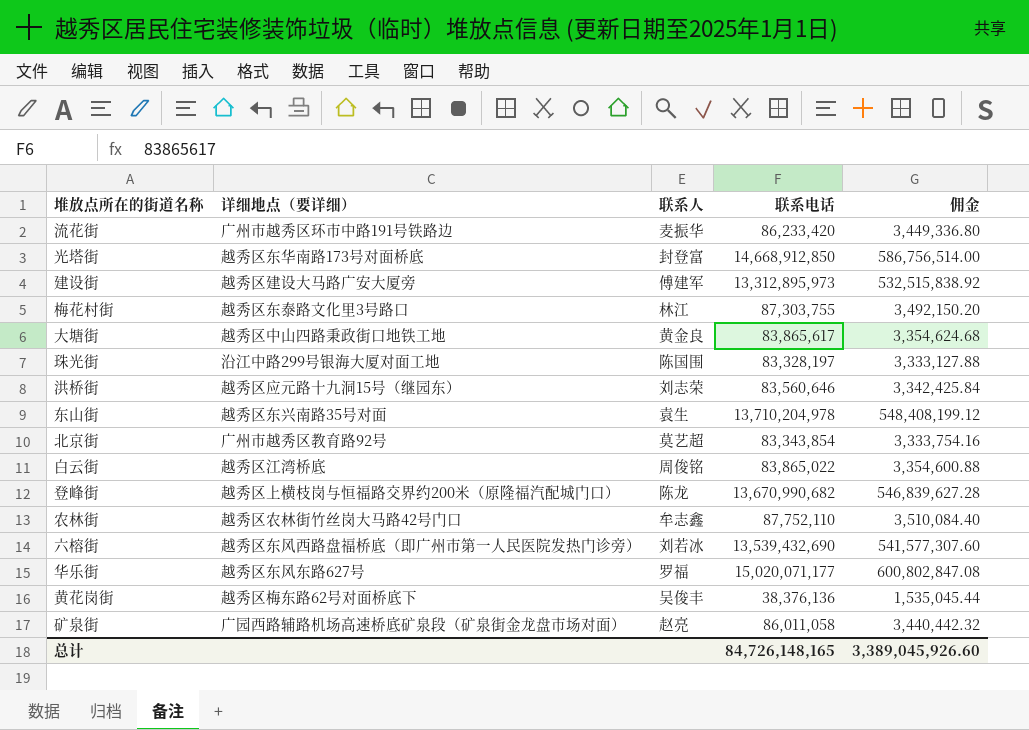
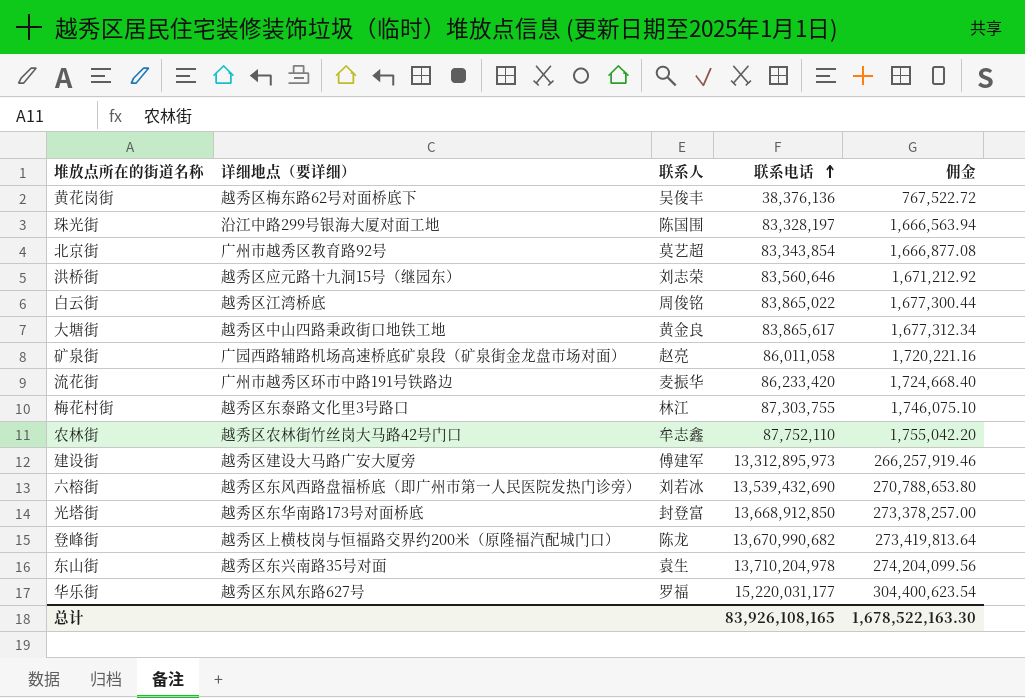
row order: none -> 联系电话 ascending
column 佣金 | formula: [联系电话] * 0.04 -> [联系电话] * 0.02
光塔街 | 联系电话: 14,668,912,850 -> 13,668,912,850
华乐街 | 联系电话: 15,020,071,177 -> 15,220,031,177
总计 | 联系电话: 84,726,148,165 -> 83,926,108,165
总计 | 佣金: 3,389,045,926.60 -> 1,678,522,163.30

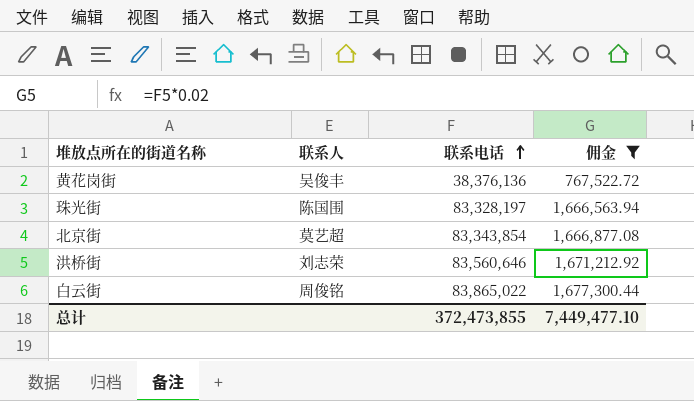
filter: none -> 佣金 <= 1,677,300.44
column 详细地点（要详细） | position: 2 -> none
总计 | 联系电话: 83,926,108,165 -> 372,473,855
总计 | 佣金: 1,678,522,163.30 -> 7,449,477.10

